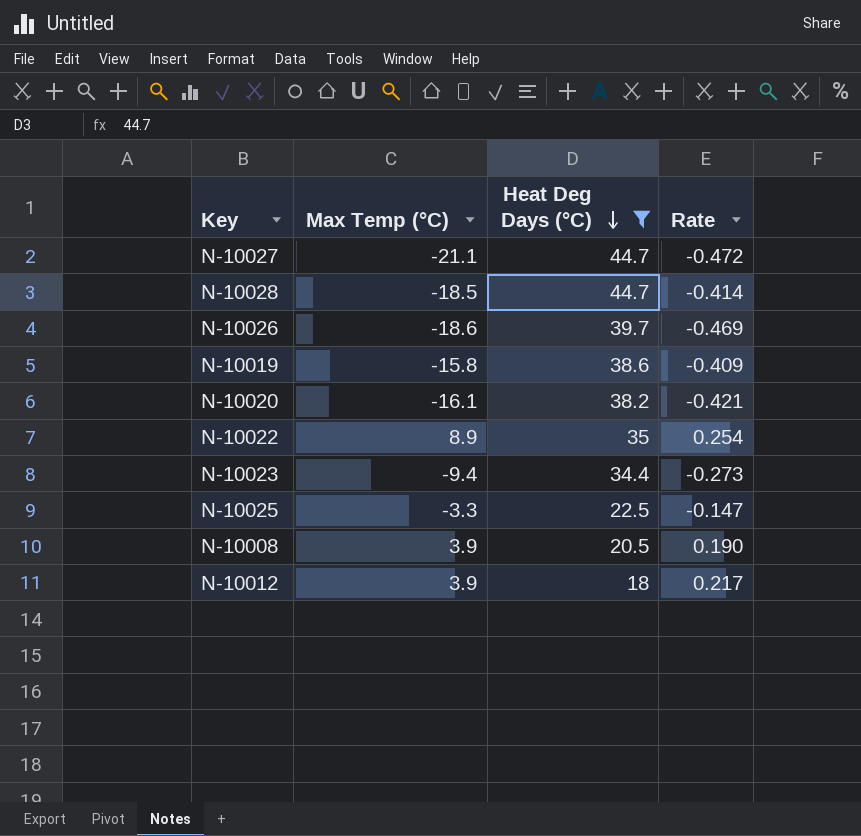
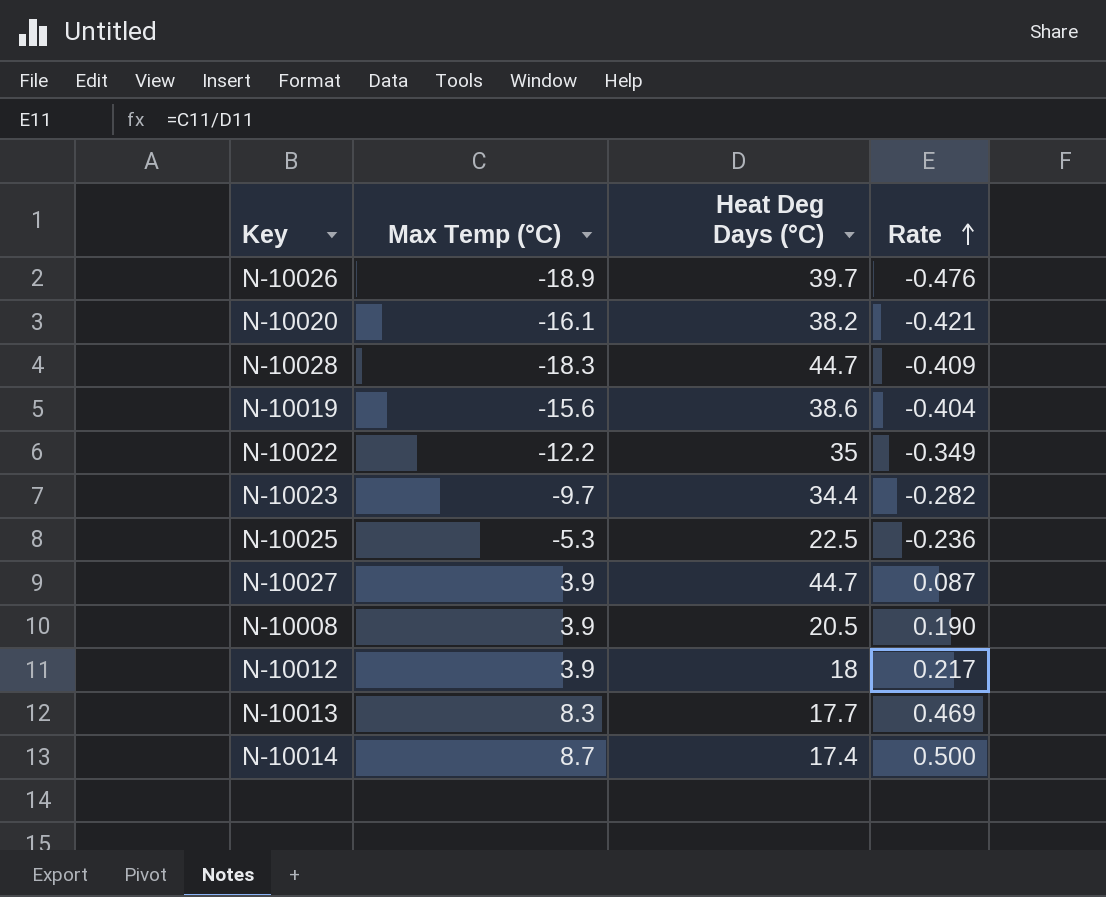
filter: Heat Deg Days (°C) >= 18 -> none
row order: Heat Deg Days (°C) descending -> Rate ascending
N-10026 | Max Temp (°C): -18.6 -> -18.9
N-10026 | Rate: -0.469 -> -0.476
N-10028 | Max Temp (°C): -18.5 -> -18.3
N-10028 | Rate: -0.414 -> -0.409
N-10019 | Max Temp (°C): -15.8 -> -15.6
N-10019 | Rate: -0.409 -> -0.404
N-10022 | Max Temp (°C): 8.9 -> -12.2
N-10022 | Rate: 0.254 -> -0.349
N-10023 | Max Temp (°C): -9.4 -> -9.7
N-10023 | Rate: -0.273 -> -0.282
N-10025 | Max Temp (°C): -3.3 -> -5.3
N-10025 | Rate: -0.147 -> -0.236
N-10027 | Max Temp (°C): -21.1 -> 3.9
N-10027 | Rate: -0.472 -> 0.087

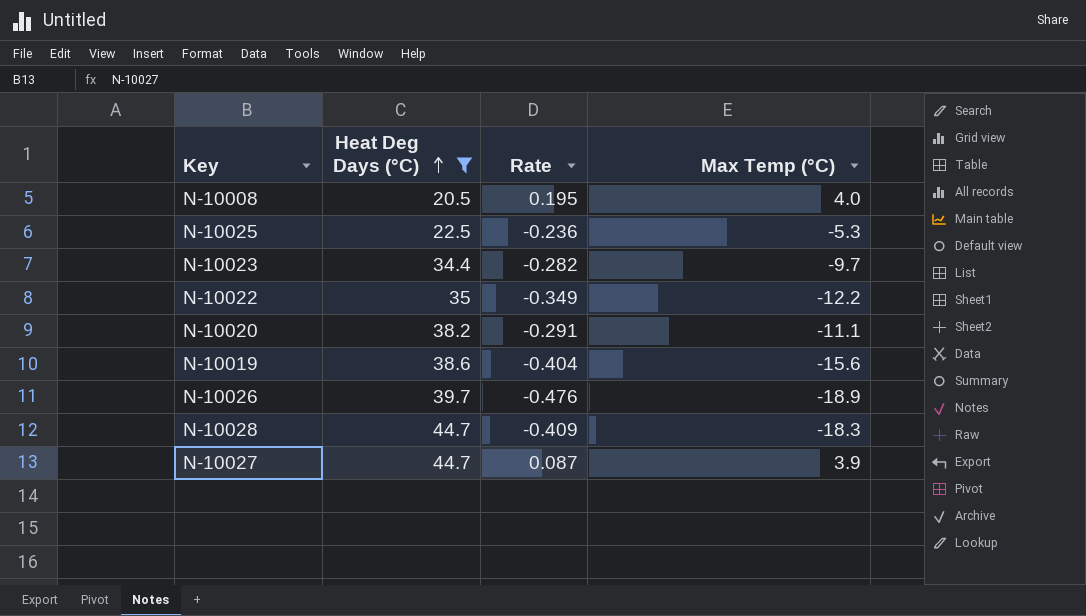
filter: none -> Heat Deg Days (°C) >= 20.5
row order: Rate ascending -> Heat Deg Days (°C) ascending
column Max Temp (°C) | position: 2 -> 4
N-10008 | Rate: 0.190 -> 0.195
N-10008 | Max Temp (°C): 3.9 -> 4.0
N-10020 | Rate: -0.421 -> -0.291
N-10020 | Max Temp (°C): -16.1 -> -11.1

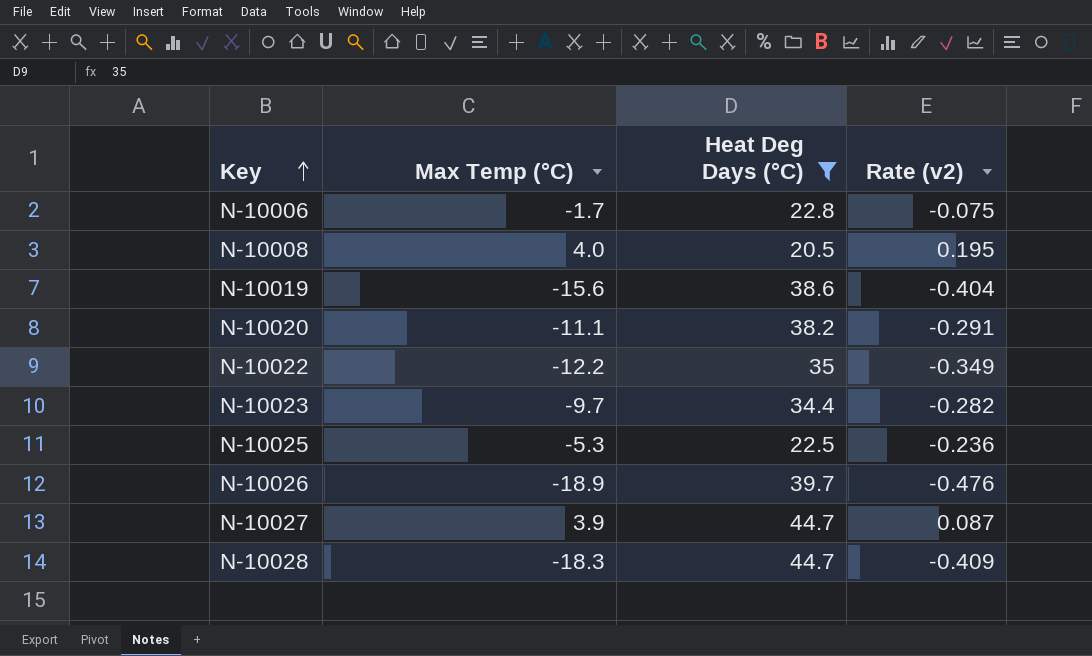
row order: Heat Deg Days (°C) ascending -> Key ascending
column Max Temp (°C) | position: 4 -> 2
column name: Rate -> Rate (v2)
row N-10006: none -> -1.7 | 22.8 | -0.075

